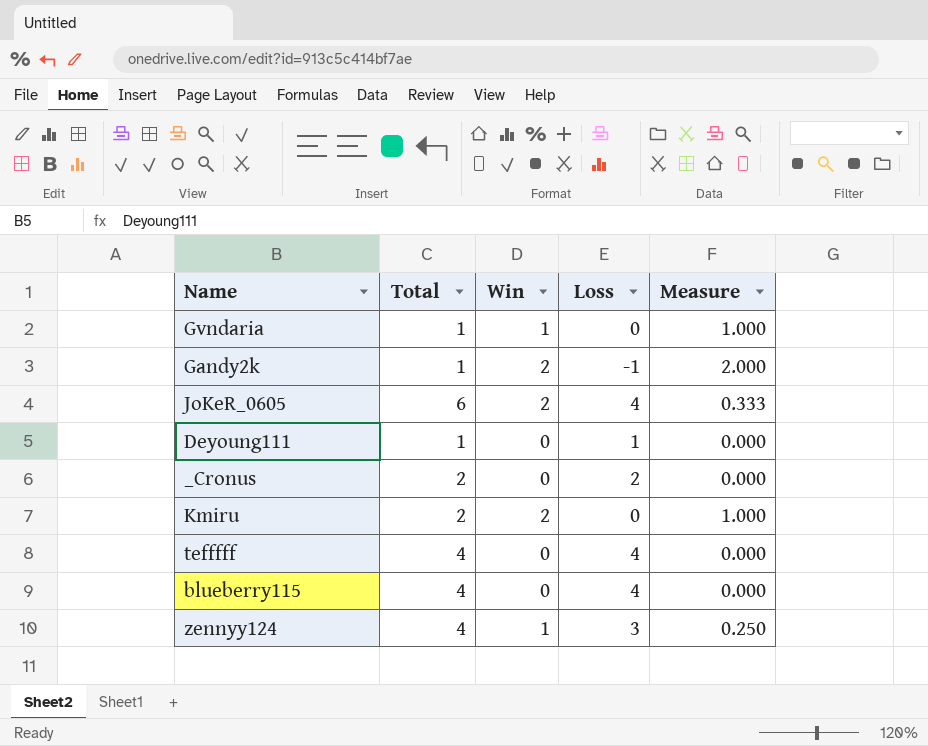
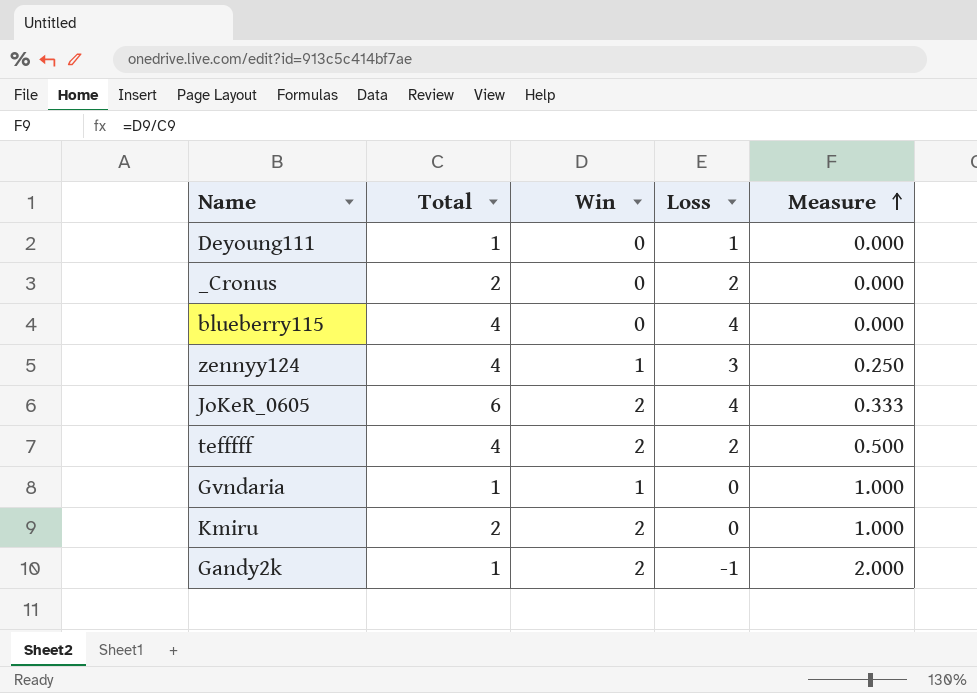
row order: none -> Measure ascending
tefffff | Win: 0 -> 2
tefffff | Loss: 4 -> 2
tefffff | Measure: 0.000 -> 0.500

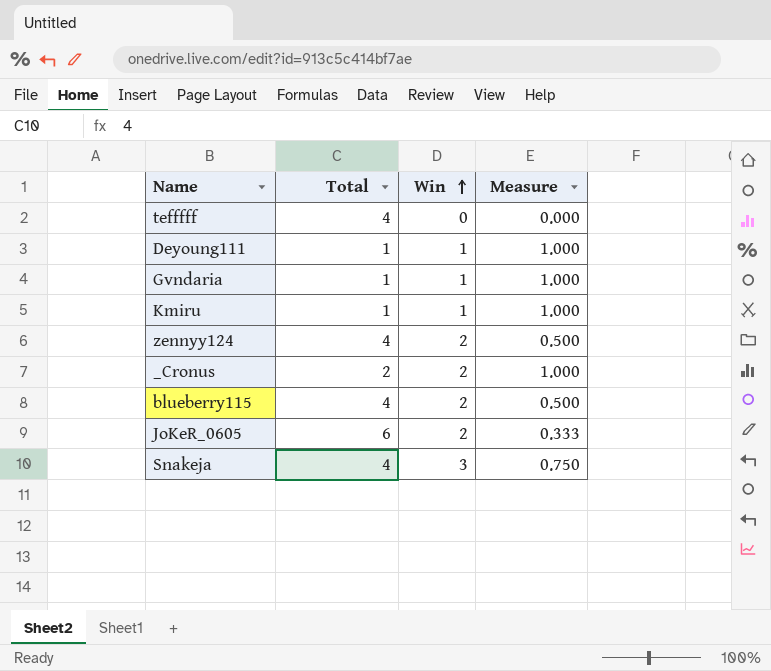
row order: Measure ascending -> Win ascending
column Loss | formula: [Total] - [Win] -> none
row Gandy2k: 1 | 2 | -1 | 2.000 -> none
tefffff | Win: 2 -> 0
tefffff | Measure: 0.500 -> 0.000
Deyoung111 | Win: 0 -> 1
Deyoung111 | Measure: 0.000 -> 1.000
Kmiru | Total: 2 -> 1
Kmiru | Win: 2 -> 1
zennyy124 | Win: 1 -> 2
zennyy124 | Measure: 0.250 -> 0.500
_Cronus | Win: 0 -> 2
_Cronus | Measure: 0.000 -> 1.000
blueberry115 | Win: 0 -> 2
blueberry115 | Measure: 0.000 -> 0.500
row Snakeja: none -> 4 | 3 | 0.750

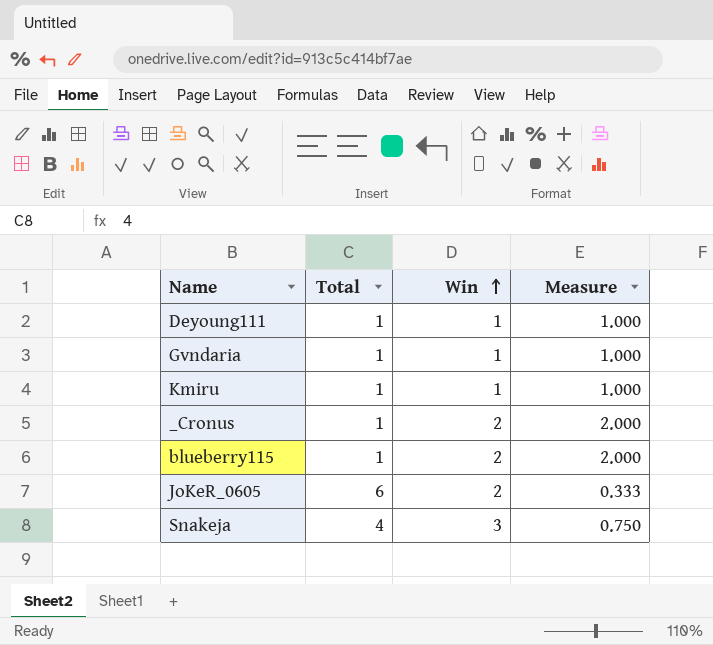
row tefffff: 4 | 0 | 0.000 -> none
row zennyy124: 4 | 2 | 0.500 -> none
_Cronus | Total: 2 -> 1
_Cronus | Measure: 1.000 -> 2.000
blueberry115 | Total: 4 -> 1
blueberry115 | Measure: 0.500 -> 2.000

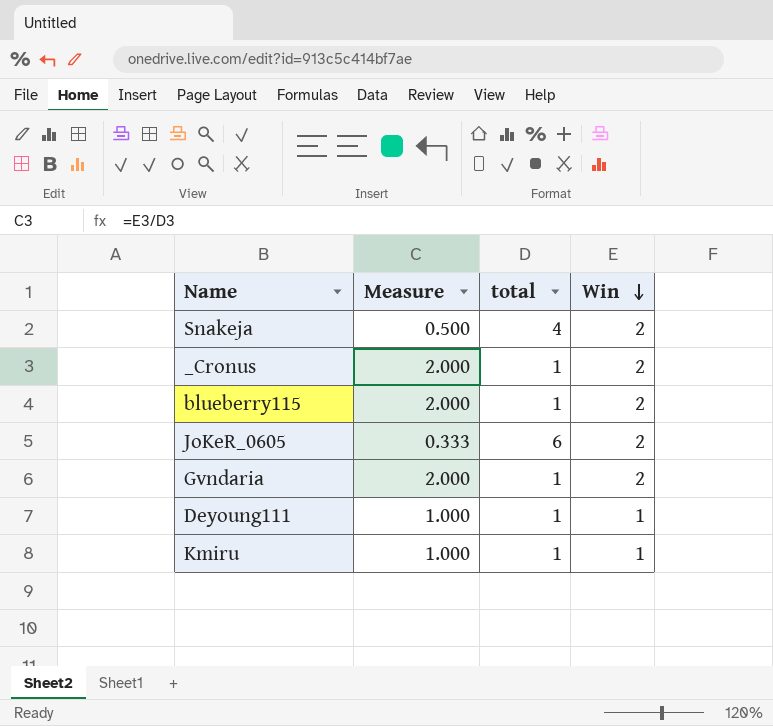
row order: Win ascending -> Win descending
column Measure | position: 4 -> 2
column name: Total -> total
Snakeja | Measure: 0.750 -> 0.500
Snakeja | Win: 3 -> 2
Gvndaria | Measure: 1.000 -> 2.000
Gvndaria | Win: 1 -> 2

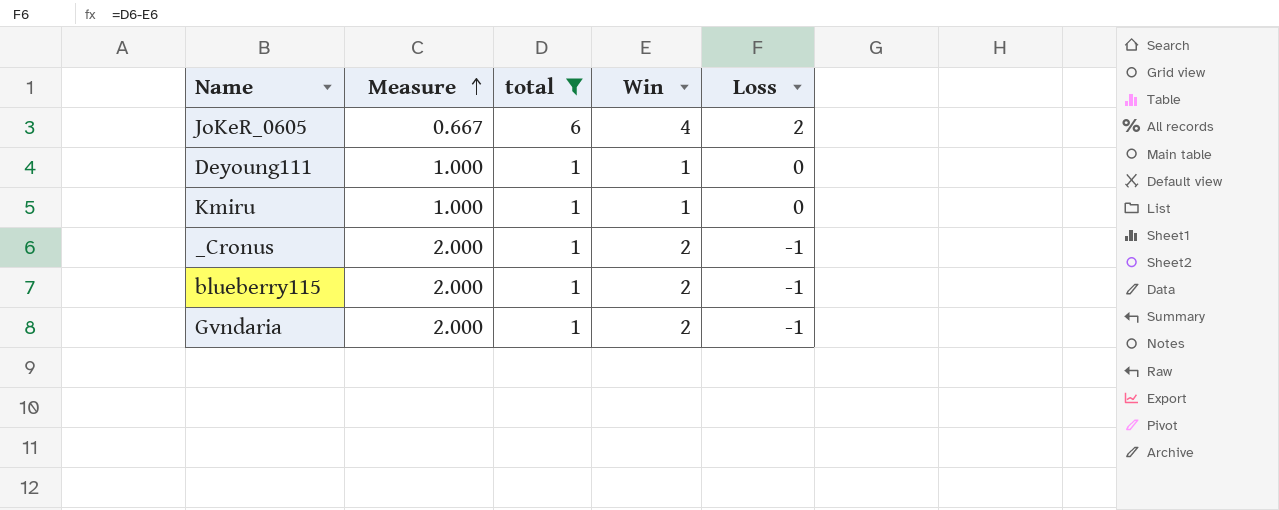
filter: none -> total != 4
row order: Win descending -> Measure ascending
column Loss | formula: none -> [total] - [Win]
JoKeR_0605 | Measure: 0.333 -> 0.667
JoKeR_0605 | Win: 2 -> 4

